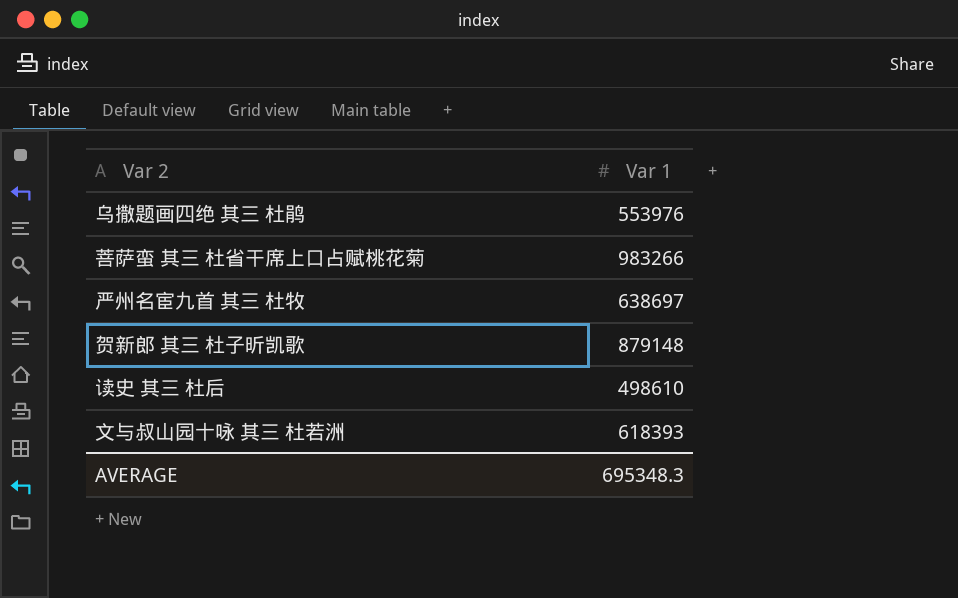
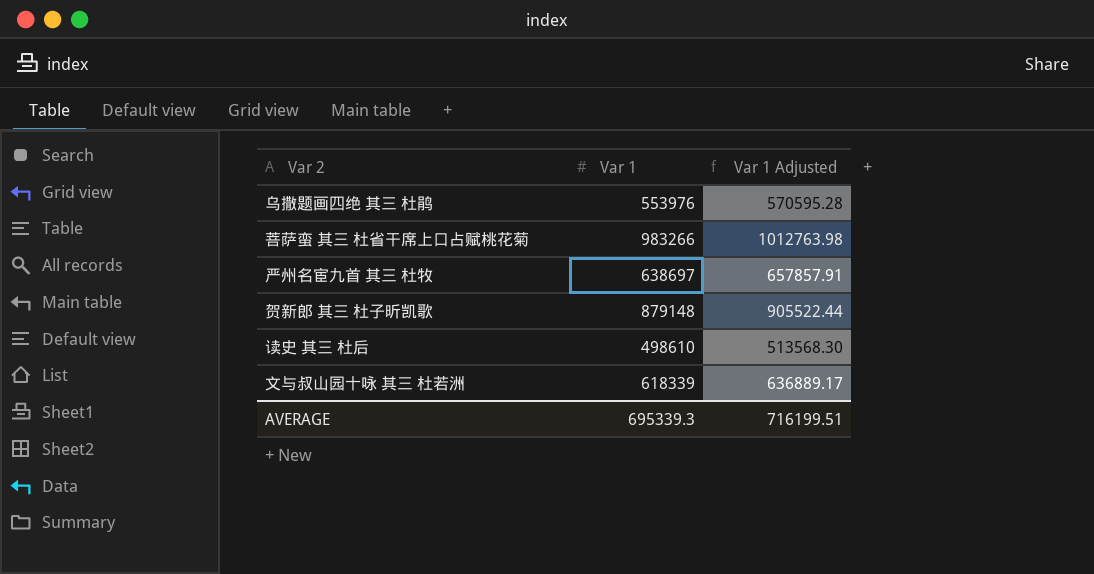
column Var 1 Adjusted | formula: none -> [Var 1] * 1.03
文与叔山园十咏 其三 杜若洲 | Var 1: 618393 -> 618339
AVERAGE | Var 1: 695348.3 -> 695339.3

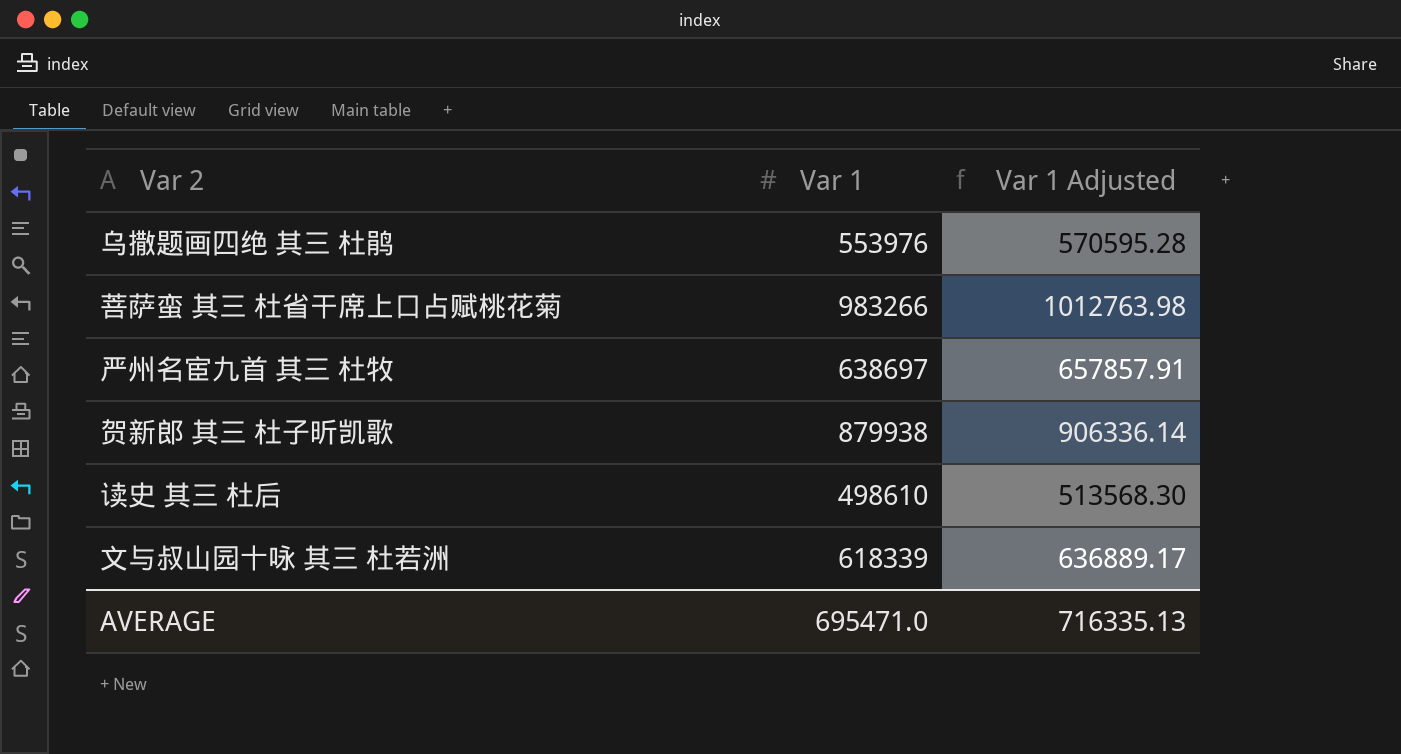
贺新郎 其三 杜子昕凯歌 | Var 1: 879148 -> 879938
贺新郎 其三 杜子昕凯歌 | Var 1 Adjusted: 905522.44 -> 906336.14
AVERAGE | Var 1: 695339.3 -> 695471.0
AVERAGE | Var 1 Adjusted: 716199.51 -> 716335.13

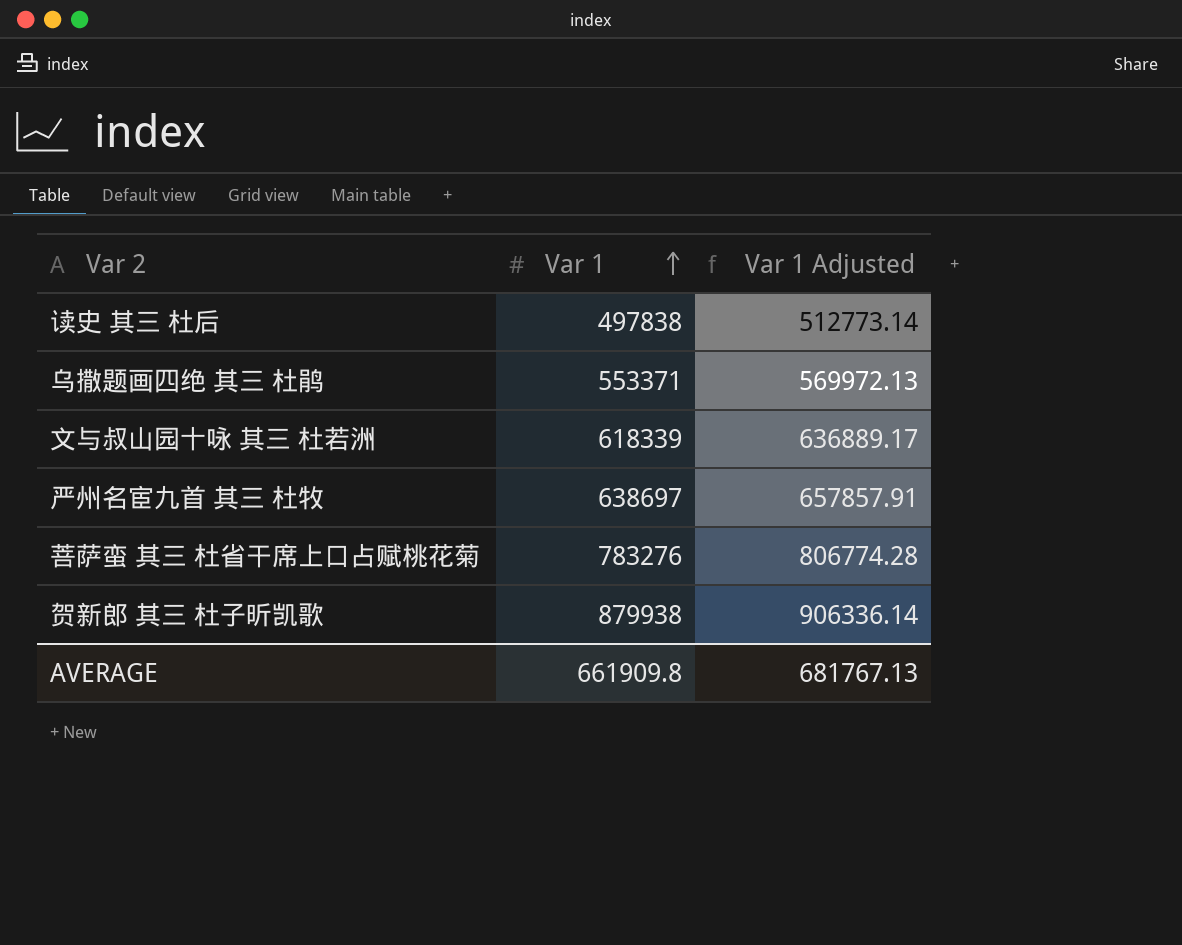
row order: none -> Var 1 ascending
读史 其三 杜后 | Var 1: 498610 -> 497838
读史 其三 杜后 | Var 1 Adjusted: 513568.30 -> 512773.14
乌撒题画四绝 其三 杜鹃 | Var 1: 553976 -> 553371
乌撒题画四绝 其三 杜鹃 | Var 1 Adjusted: 570595.28 -> 569972.13
菩萨蛮 其三 杜省干席上口占赋桃花菊 | Var 1: 983266 -> 783276
菩萨蛮 其三 杜省干席上口占赋桃花菊 | Var 1 Adjusted: 1012763.98 -> 806774.28
AVERAGE | Var 1: 695471.0 -> 661909.8
AVERAGE | Var 1 Adjusted: 716335.13 -> 681767.13

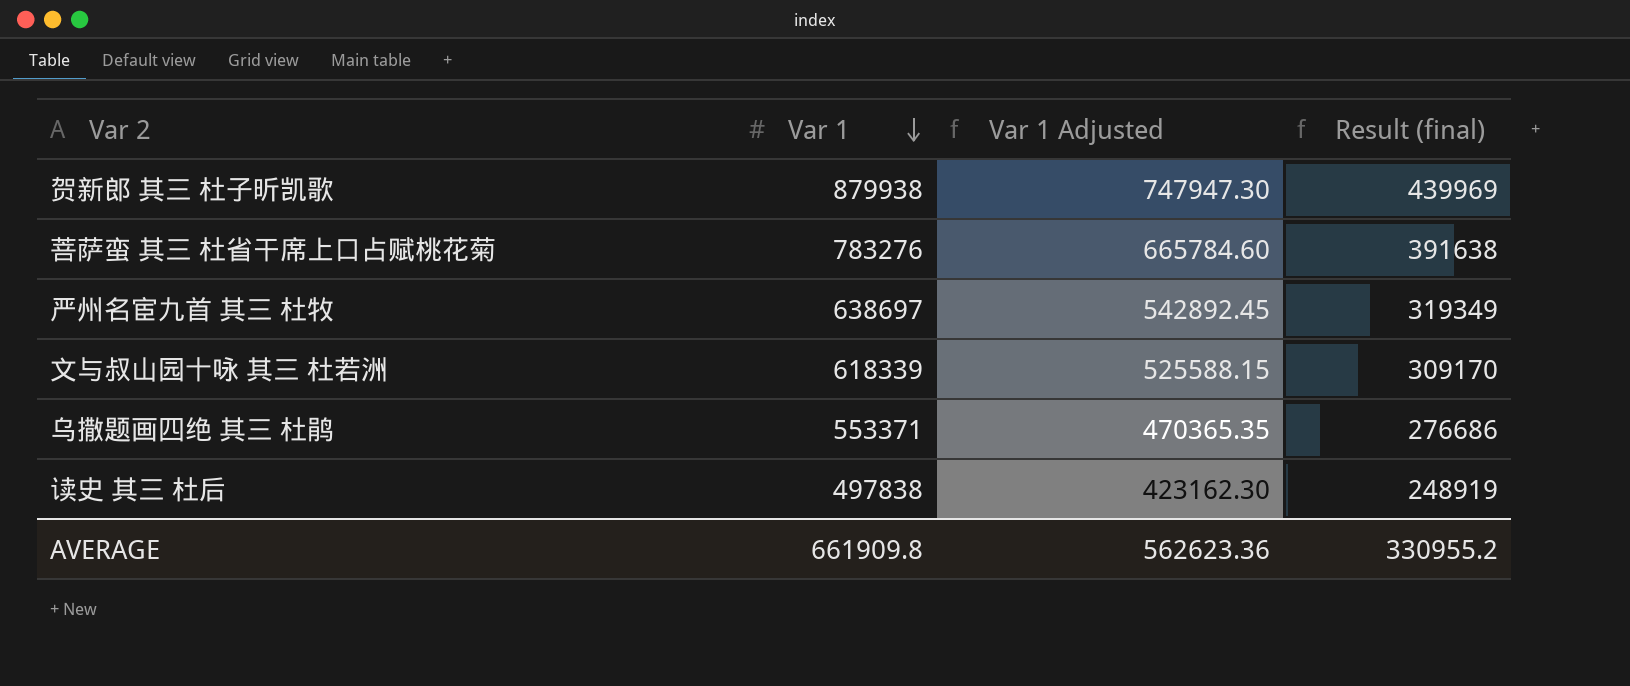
row order: Var 1 ascending -> Var 1 descending
column Var 1 Adjusted | formula: [Var 1] * 1.03 -> [Var 1] * 0.85
column Result (final) | formula: none -> [Var 1] * 0.5
AVERAGE | Var 1 Adjusted: 681767.13 -> 562623.36

